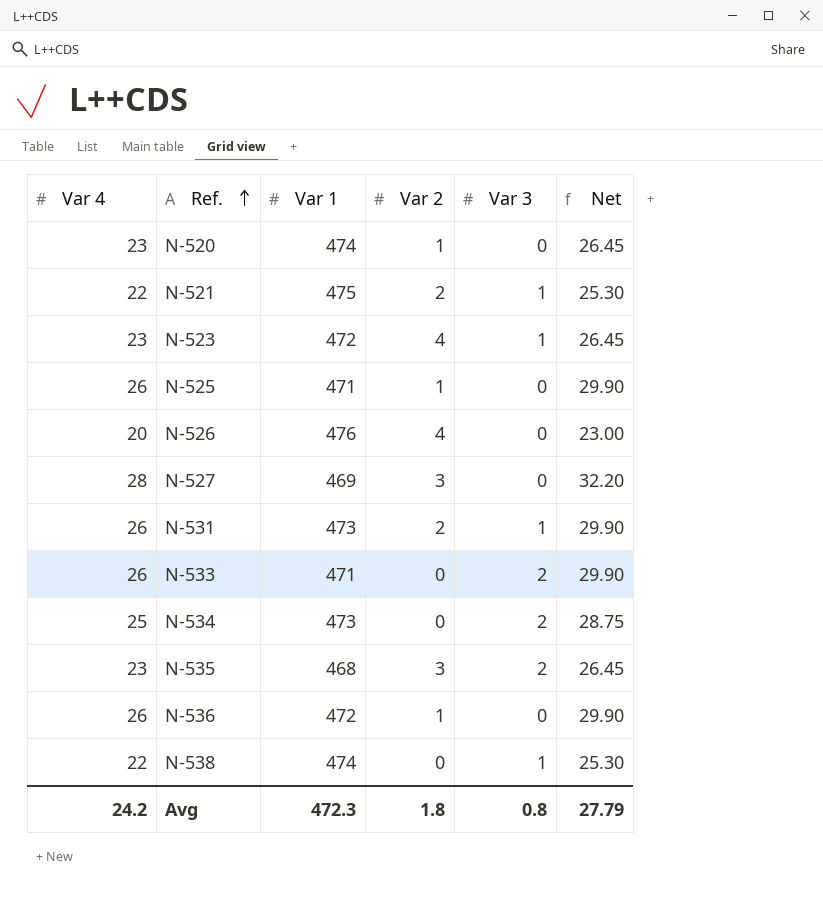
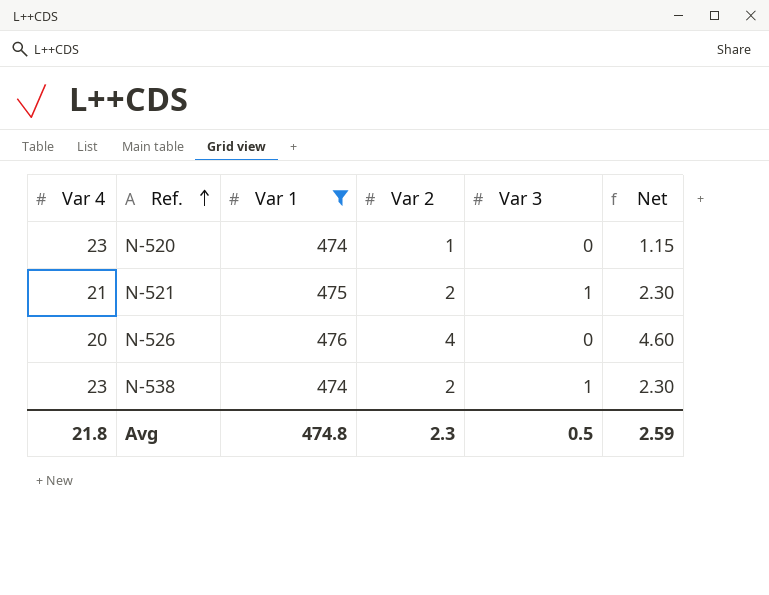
filter: none -> Var 1 >= 474
column Net | formula: [Var 4] * 1.15 -> [Var 2] * 1.15
N-521 | Var 4: 22 -> 21
N-538 | Var 4: 22 -> 23
N-538 | Var 2: 0 -> 2
Avg | Var 4: 24.2 -> 21.8
Avg | Var 1: 472.3 -> 474.8
Avg | Var 2: 1.8 -> 2.3
Avg | Var 3: 0.8 -> 0.5
Avg | Net: 27.79 -> 2.59

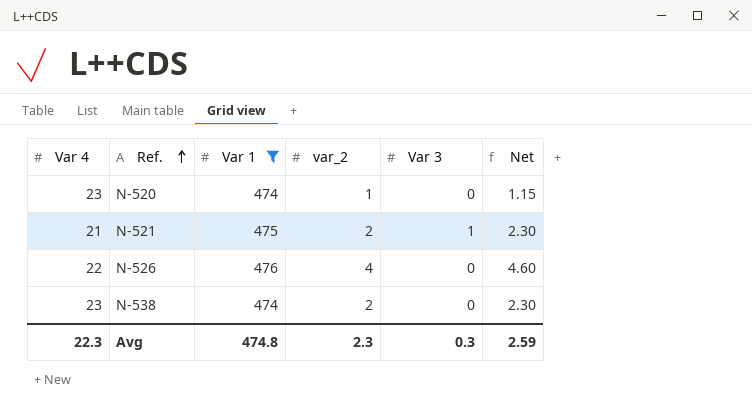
column name: Var 2 -> var_2
N-526 | Var 4: 20 -> 22
N-538 | Var 3: 1 -> 0
Avg | Var 4: 21.8 -> 22.3
Avg | Var 3: 0.5 -> 0.3

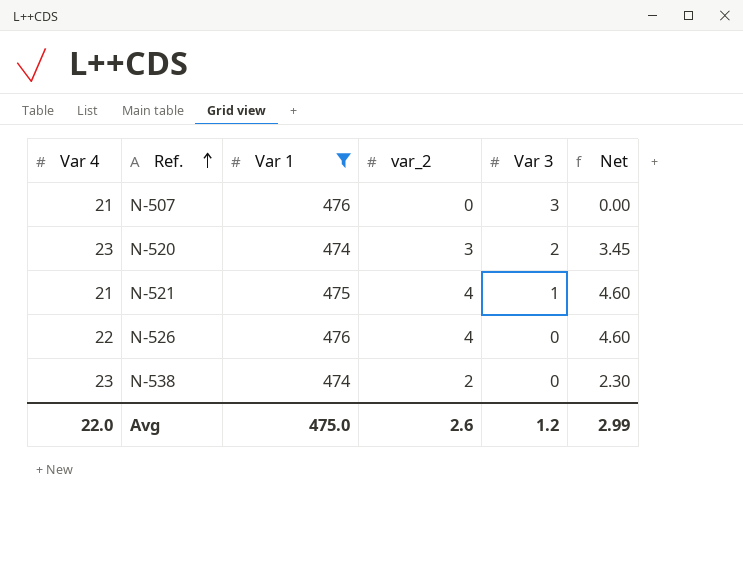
row N-507: none -> 21 | 476 | 0 | 3 | 0.00
N-520 | var_2: 1 -> 3
N-520 | Var 3: 0 -> 2
N-520 | Net: 1.15 -> 3.45
N-521 | var_2: 2 -> 4
N-521 | Net: 2.30 -> 4.60
Avg | Var 4: 22.3 -> 22.0
Avg | Var 1: 474.8 -> 475.0
Avg | var_2: 2.3 -> 2.6
Avg | Var 3: 0.3 -> 1.2
Avg | Net: 2.59 -> 2.99

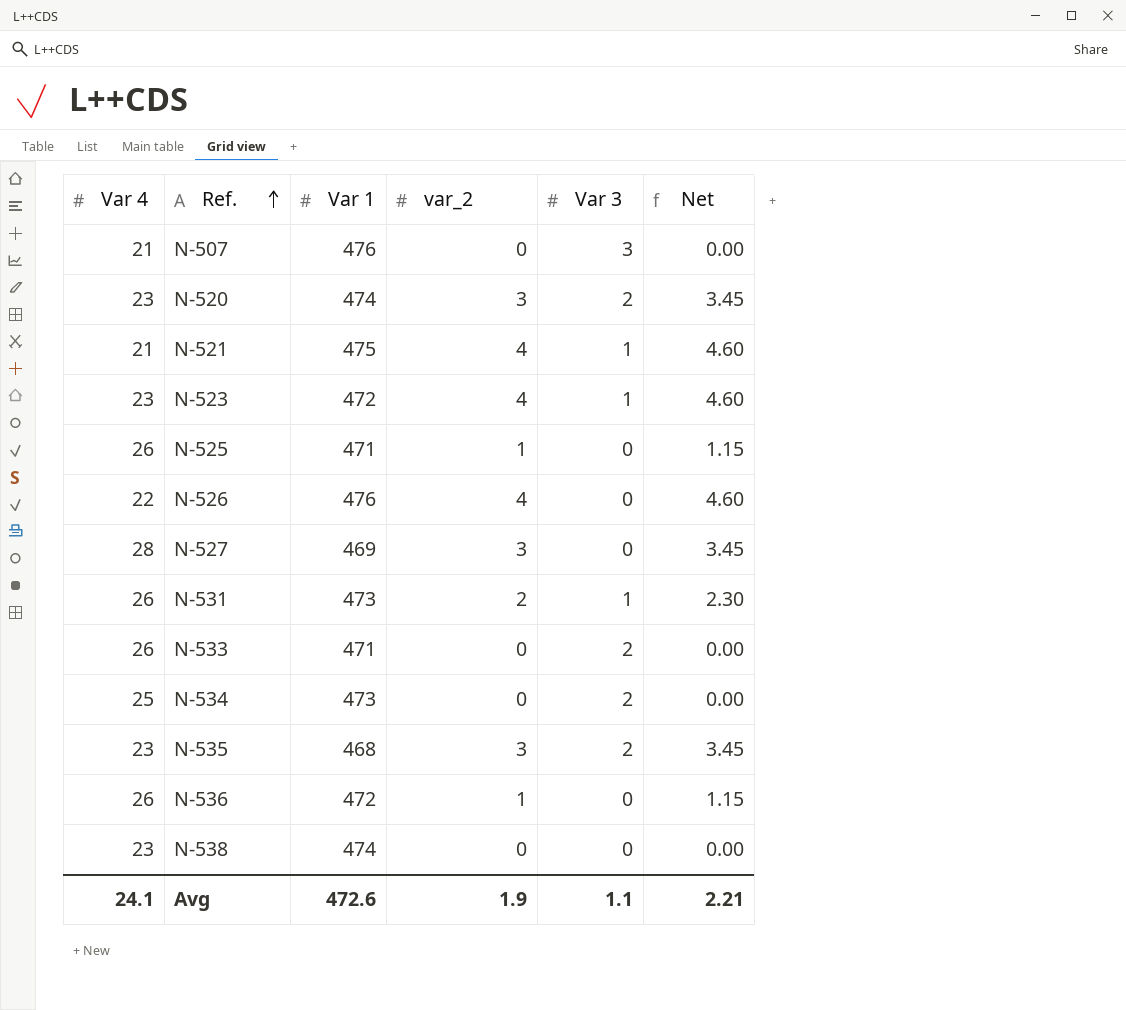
filter: Var 1 >= 474 -> none
N-538 | var_2: 2 -> 0
N-538 | Net: 2.30 -> 0.00
Avg | Var 4: 22.0 -> 24.1
Avg | Var 1: 475.0 -> 472.6
Avg | var_2: 2.6 -> 1.9
Avg | Var 3: 1.2 -> 1.1
Avg | Net: 2.99 -> 2.21

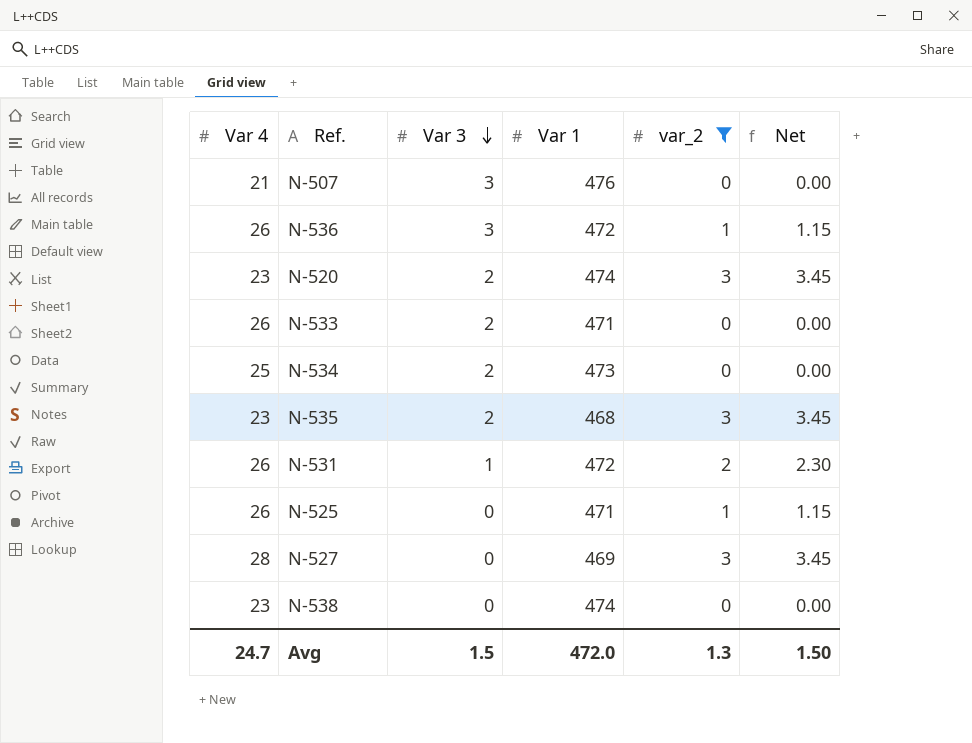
filter: none -> var_2 != 4
row order: Ref. ascending -> Var 3 descending
column Var 3 | position: 5 -> 3
N-536 | Var 3: 0 -> 3
N-531 | Var 1: 473 -> 472
Avg | Var 4: 24.1 -> 24.7
Avg | Var 3: 1.1 -> 1.5
Avg | Var 1: 472.6 -> 472.0
Avg | var_2: 1.9 -> 1.3
Avg | Net: 2.21 -> 1.50

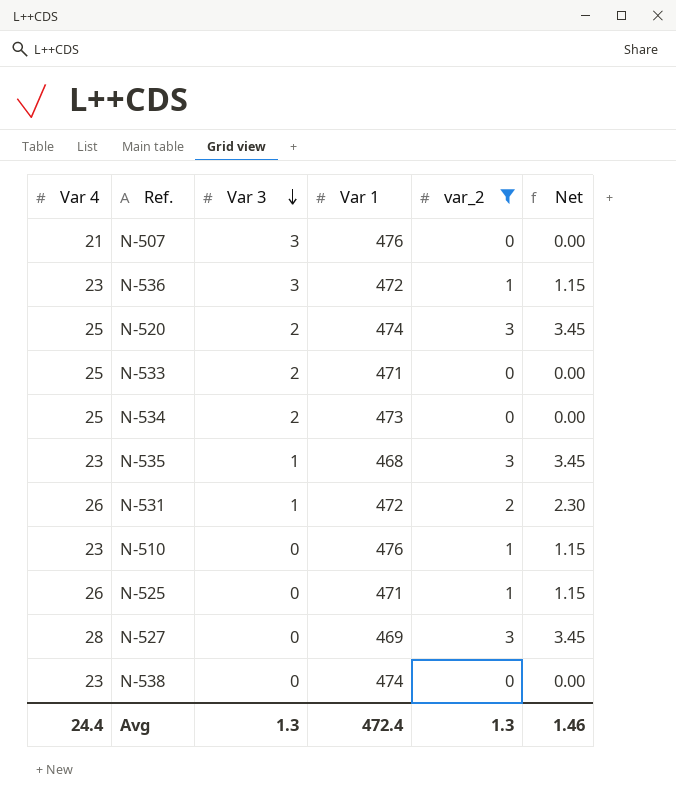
N-536 | Var 4: 26 -> 23
N-520 | Var 4: 23 -> 25
N-533 | Var 4: 26 -> 25
N-535 | Var 3: 2 -> 1
row N-510: none -> 23 | 0 | 476 | 1 | 1.15
Avg | Var 4: 24.7 -> 24.4
Avg | Var 3: 1.5 -> 1.3
Avg | Var 1: 472.0 -> 472.4
Avg | Net: 1.50 -> 1.46

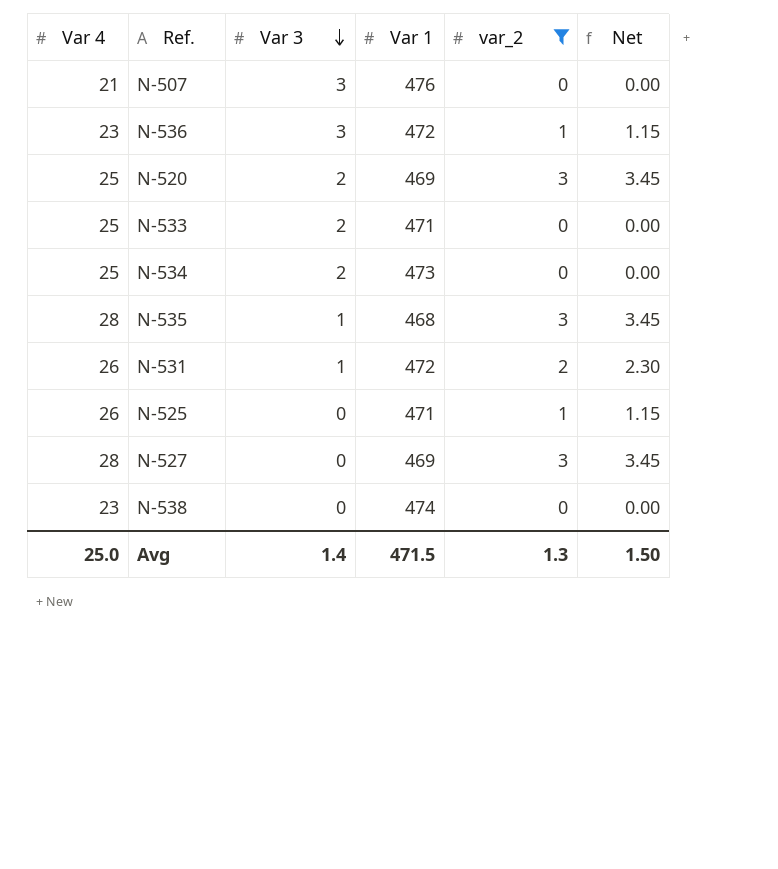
row N-510: 23 | 0 | 476 | 1 | 1.15 -> none
N-520 | Var 1: 474 -> 469
N-535 | Var 4: 23 -> 28
Avg | Var 4: 24.4 -> 25.0
Avg | Var 3: 1.3 -> 1.4
Avg | Var 1: 472.4 -> 471.5
Avg | Net: 1.46 -> 1.50

